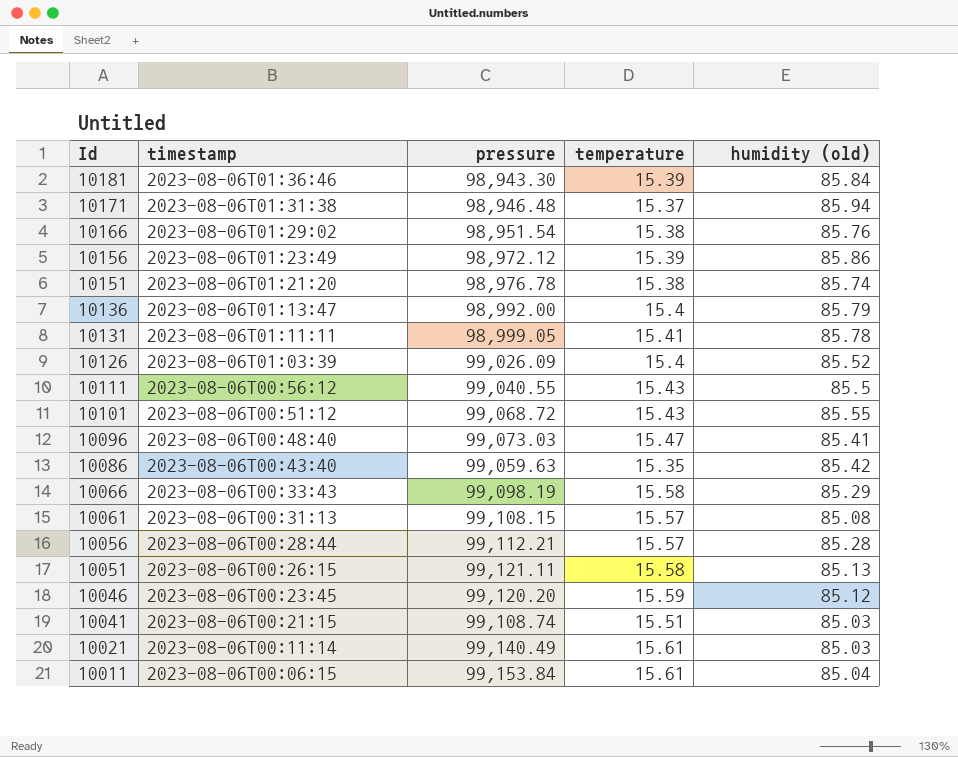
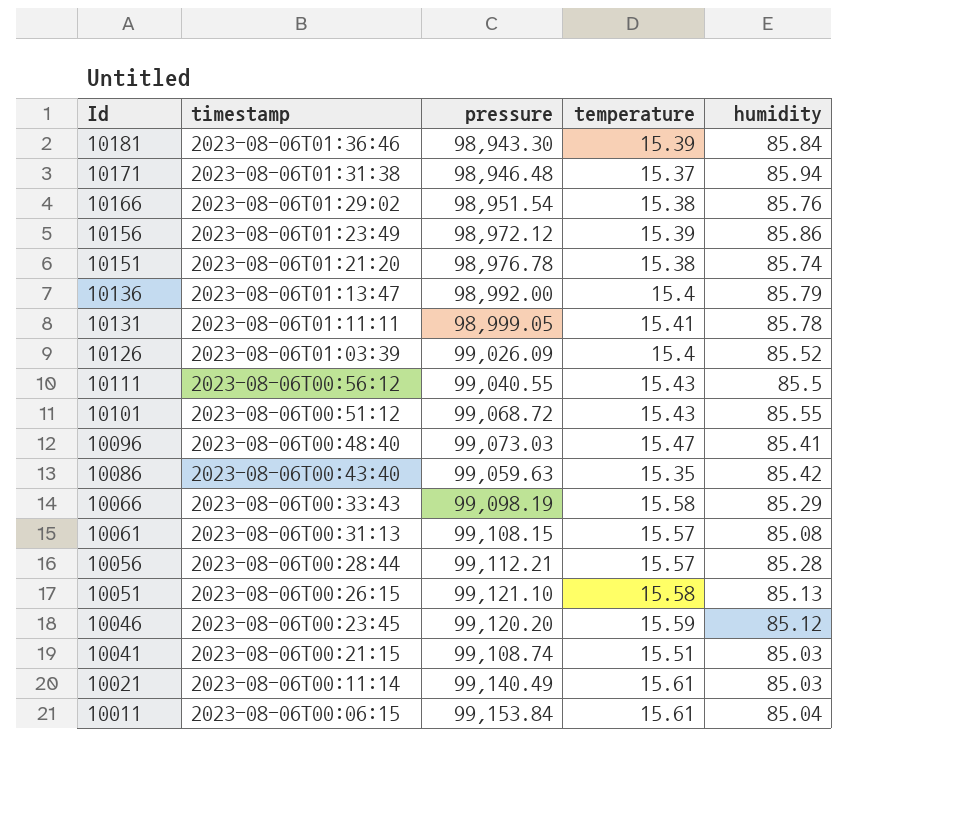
column name: humidity (old) -> humidity
10051 | pressure: 99,121.11 -> 99,121.10

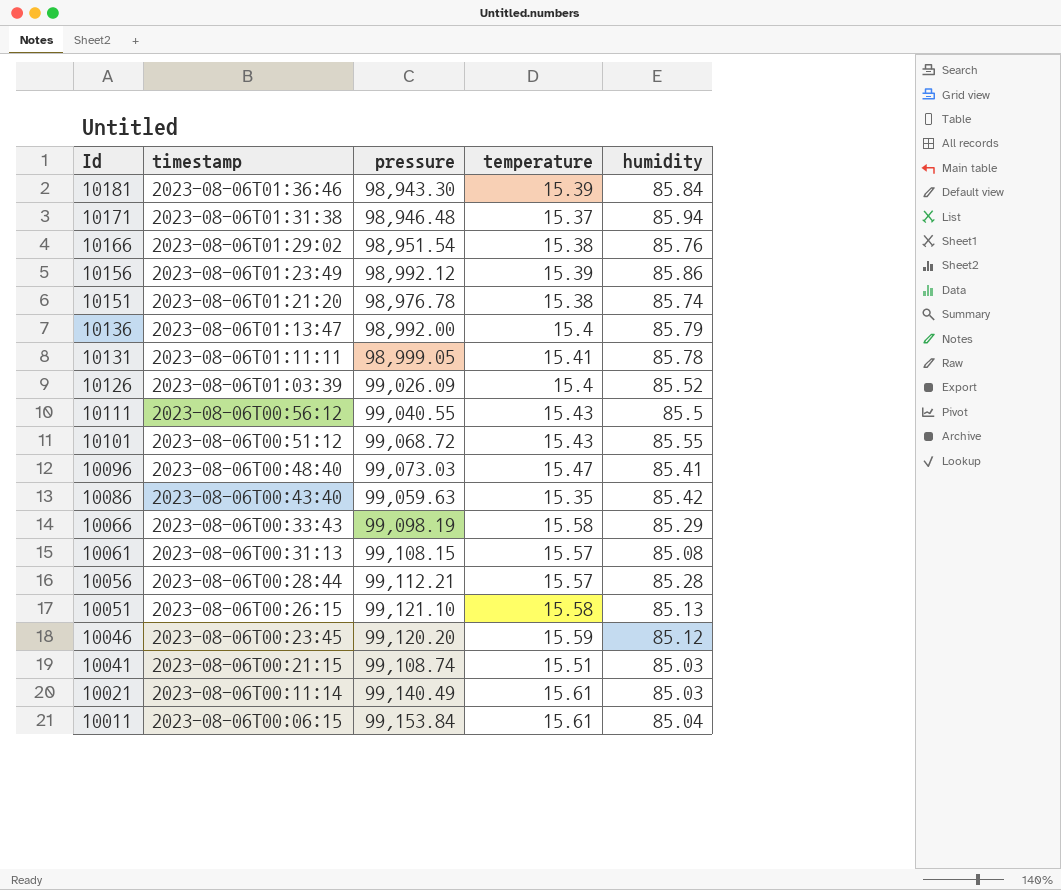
10156 | pressure: 98,972.12 -> 98,992.12

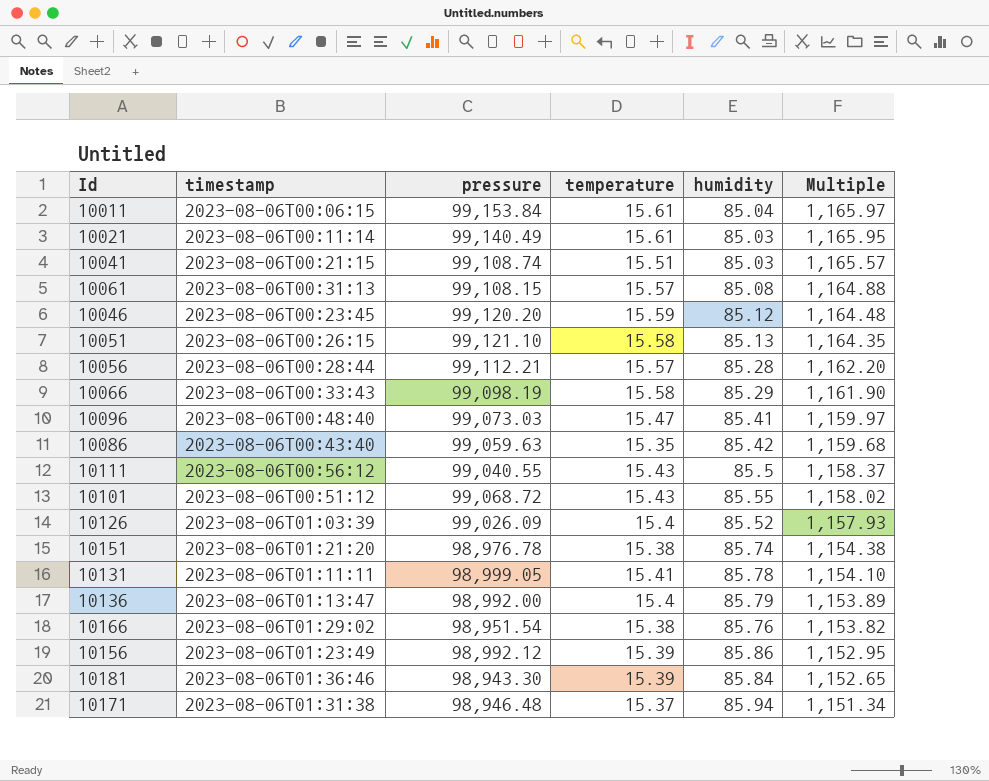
row order: Id descending -> Multiple descending
column Multiple | formula: none -> [pressure] / [humidity]

